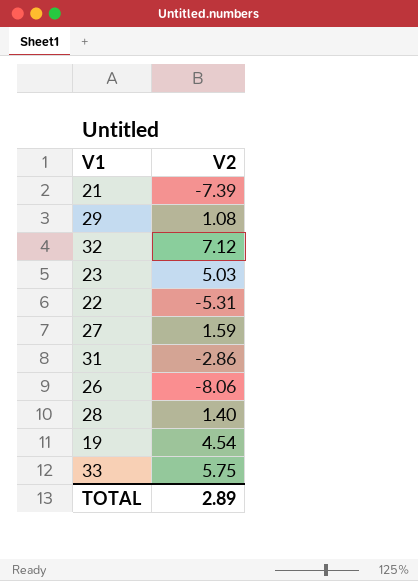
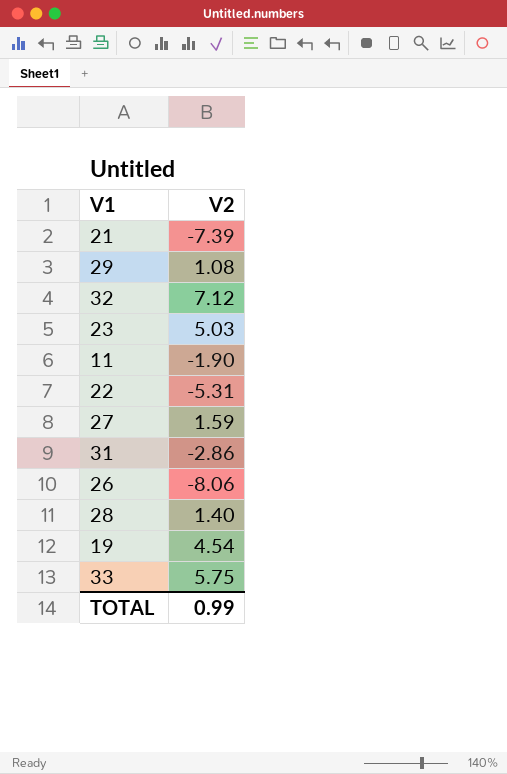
row 11: none -> -1.90
TOTAL | V2: 2.89 -> 0.99

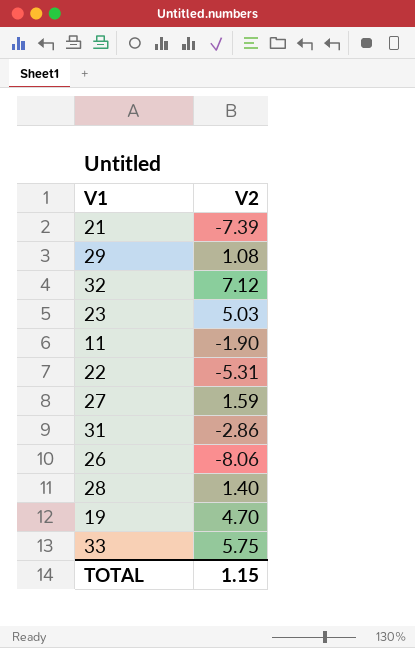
19 | V2: 4.54 -> 4.70
TOTAL | V2: 0.99 -> 1.15

